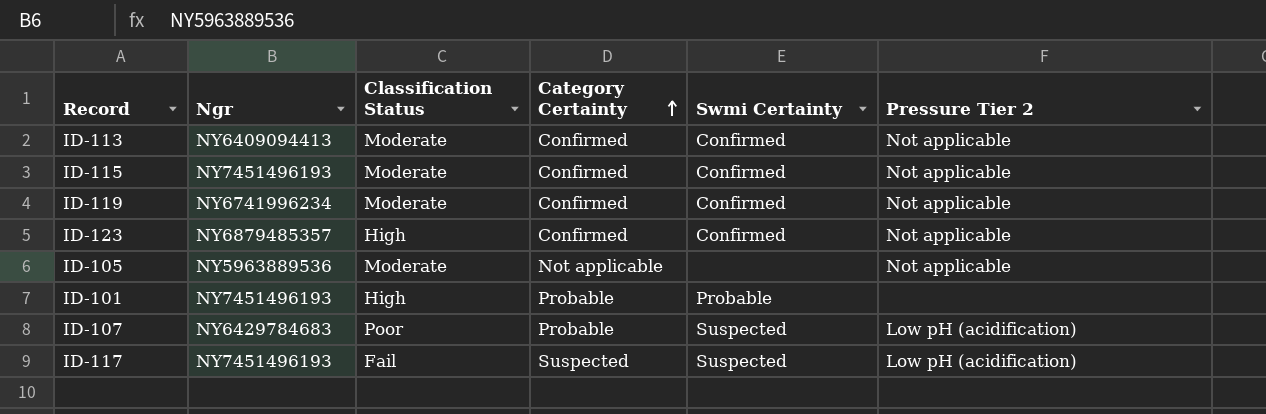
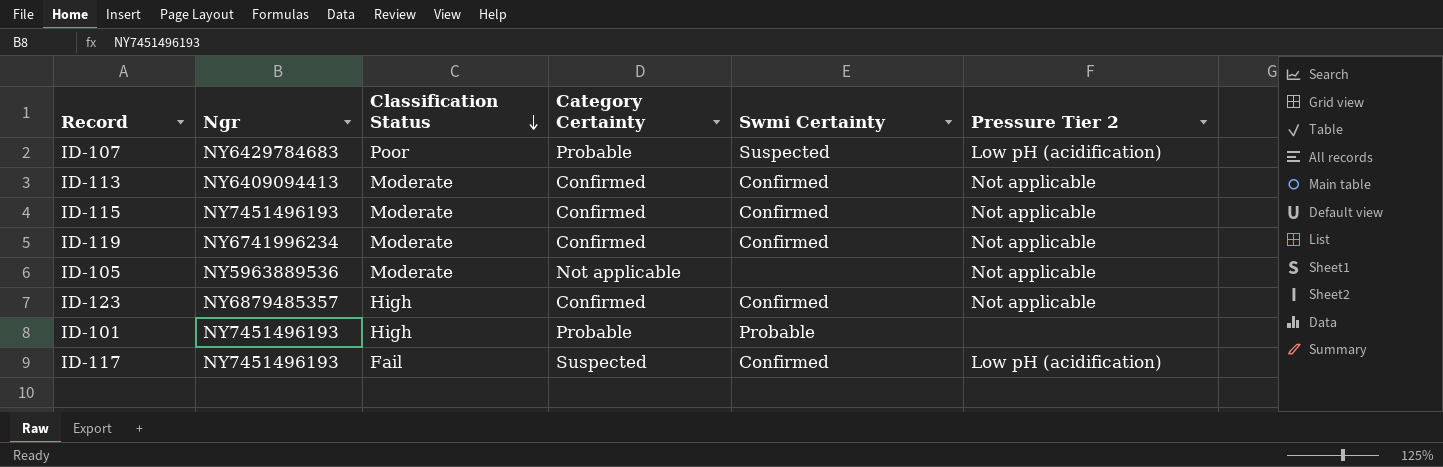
row order: Category Certainty ascending -> Classification Status descending
ID-117 | Swmi Certainty: Suspected -> Confirmed

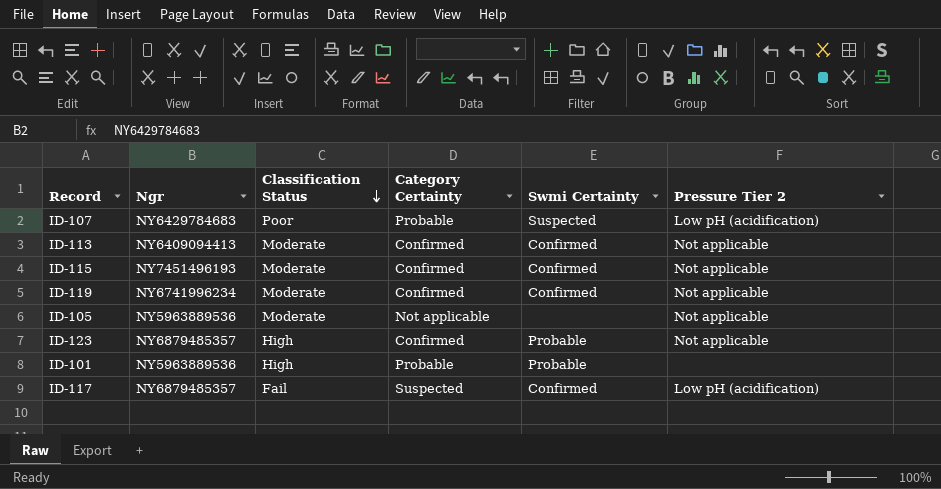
ID-123 | Swmi Certainty: Confirmed -> Probable
ID-101 | Ngr: NY7451496193 -> NY5963889536
ID-117 | Ngr: NY7451496193 -> NY6879485357

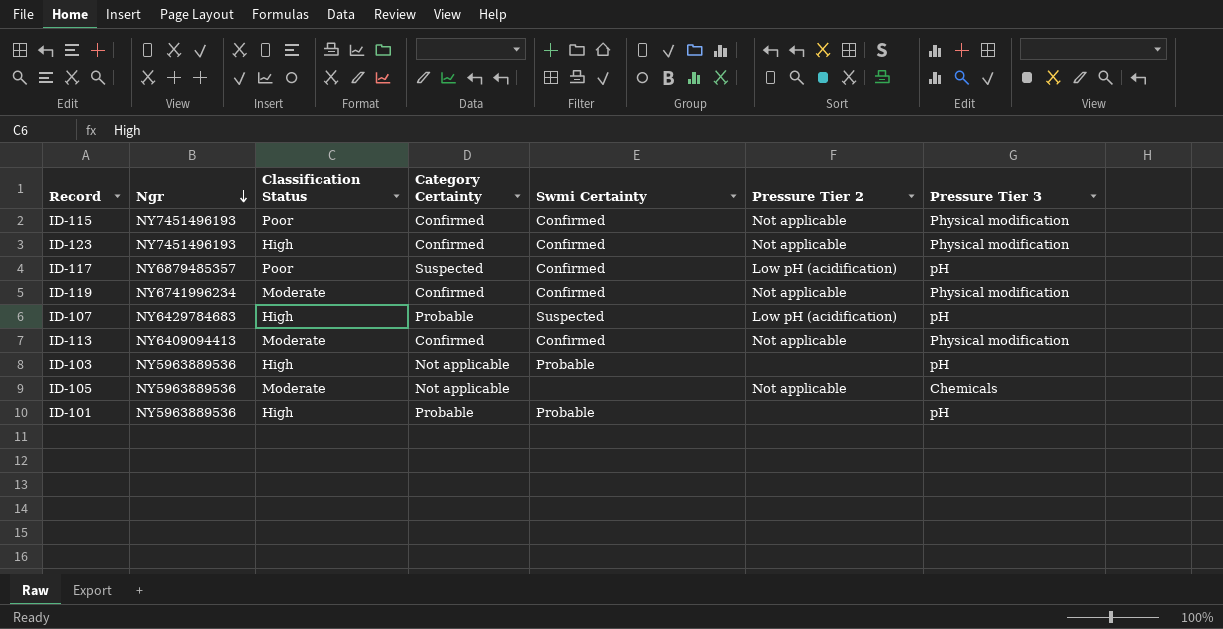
row order: Classification Status descending -> Ngr descending
column Pressure Tier 3 | position: none -> 7
ID-115 | Classification Status: Moderate -> Poor
ID-123 | Ngr: NY6879485357 -> NY7451496193
ID-123 | Swmi Certainty: Probable -> Confirmed
ID-117 | Classification Status: Fail -> Poor
ID-107 | Classification Status: Poor -> High
row ID-103: none -> NY5963889536 | High | Not applicable | Probable | none | pH

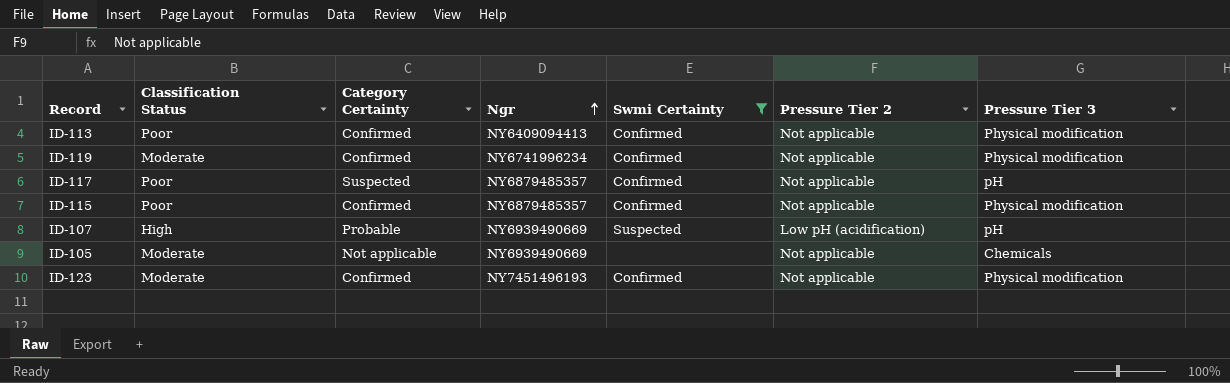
filter: none -> Swmi Certainty != Probable
row order: Ngr descending -> Ngr ascending
column Ngr | position: 2 -> 4
ID-113 | Classification Status: Moderate -> Poor
ID-117 | Pressure Tier 2: Low pH (acidification) -> Not applicable
ID-115 | Ngr: NY7451496193 -> NY6879485357
ID-107 | Ngr: NY6429784683 -> NY6939490669
ID-105 | Ngr: NY5963889536 -> NY6939490669
ID-123 | Classification Status: High -> Moderate

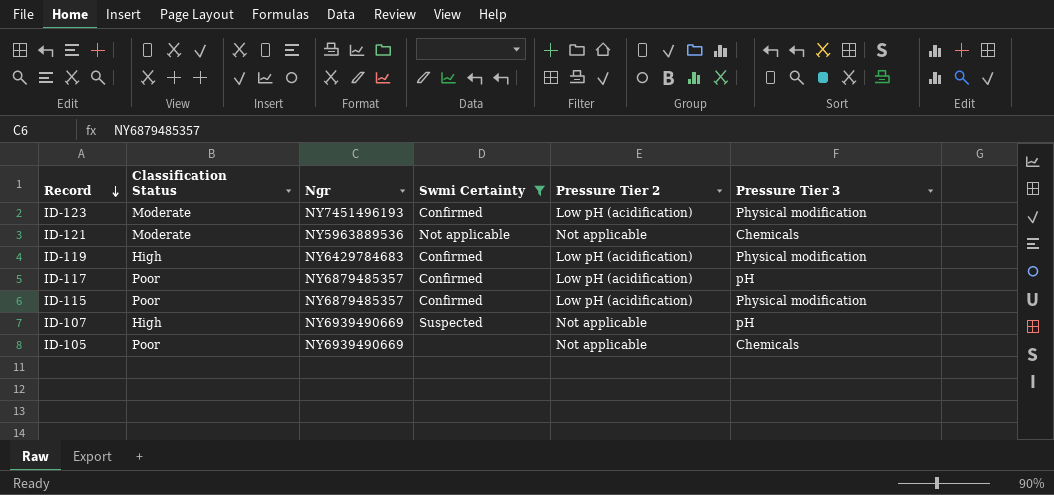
row order: Ngr ascending -> Record descending
column Category Certainty | position: 3 -> none
row ID-113: Poor | Confirmed | NY6409094413 | Confirmed | Not applicable | Physical modification -> none
ID-123 | Pressure Tier 2: Not applicable -> Low pH (acidification)
row ID-121: none -> Moderate | NY5963889536 | Not applicable | Not applicable | Chemicals
ID-119 | Classification Status: Moderate -> High
ID-119 | Ngr: NY6741996234 -> NY6429784683
ID-119 | Pressure Tier 2: Not applicable -> Low pH (acidification)
ID-117 | Pressure Tier 2: Not applicable -> Low pH (acidification)
ID-115 | Pressure Tier 2: Not applicable -> Low pH (acidification)
ID-107 | Pressure Tier 2: Low pH (acidification) -> Not applicable
ID-105 | Classification Status: Moderate -> Poor

